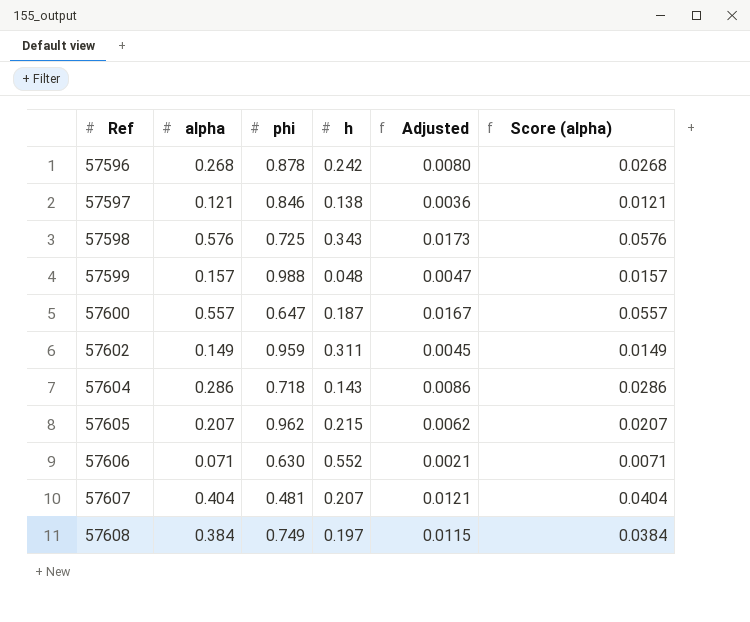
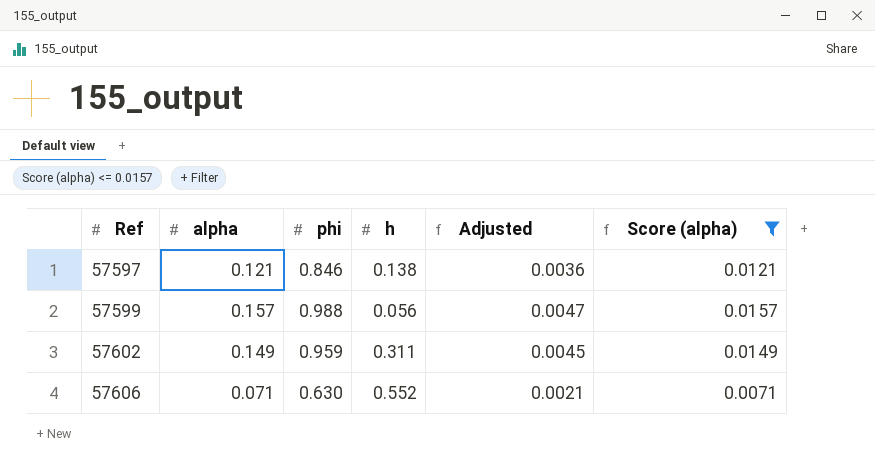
filter: none -> Score (alpha) <= 0.0157
57599 | h: 0.048 -> 0.056

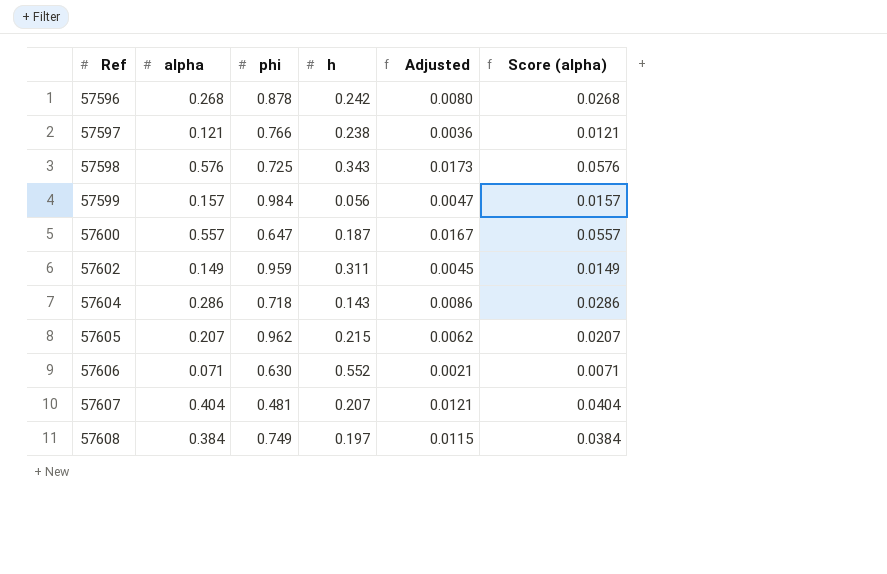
filter: Score (alpha) <= 0.0157 -> none
57597 | phi: 0.846 -> 0.766
57597 | h: 0.138 -> 0.238
57599 | phi: 0.988 -> 0.984

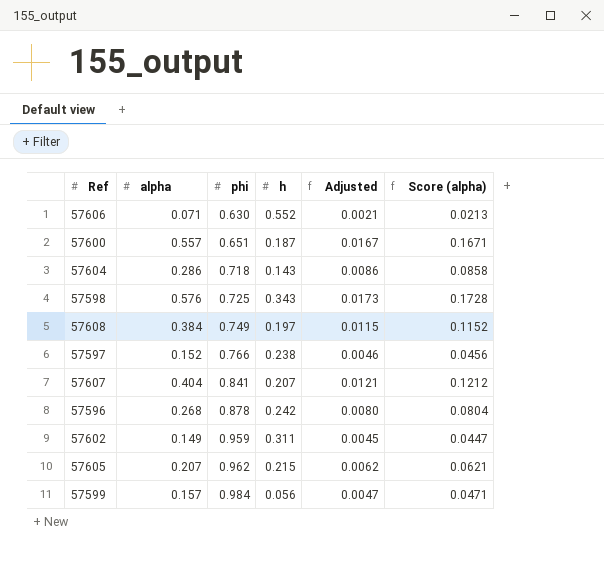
row order: Ref ascending -> phi ascending
column Score (alpha) | formula: [alpha] * 0.1 -> [alpha] * 0.3
57600 | phi: 0.647 -> 0.651
57597 | alpha: 0.121 -> 0.152
57597 | Adjusted: 0.0036 -> 0.0046
57607 | phi: 0.481 -> 0.841

